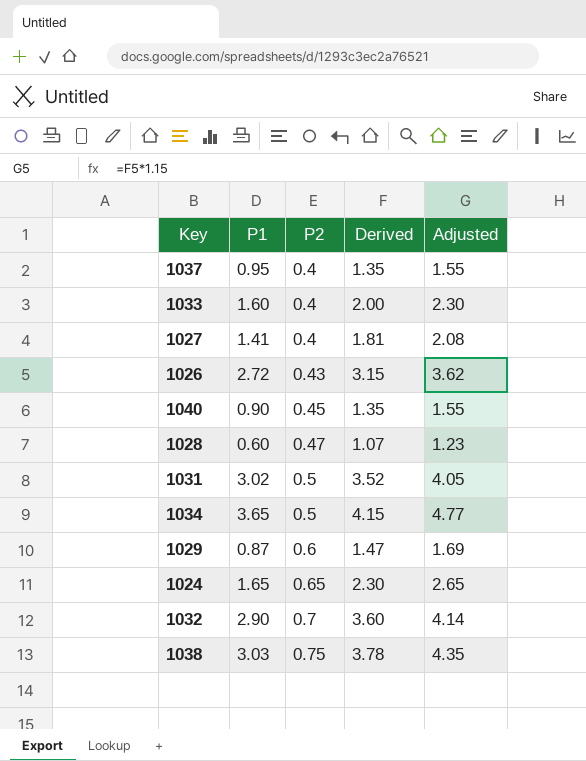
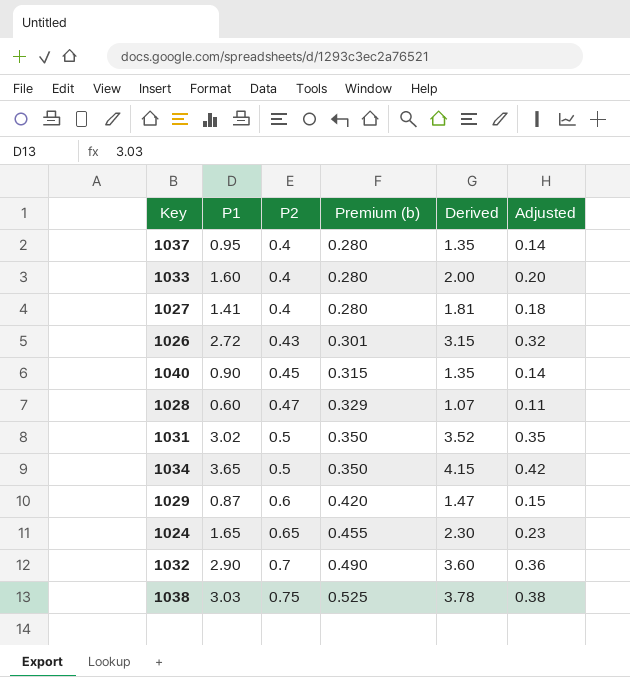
column Premium (b) | formula: none -> [P2] * 0.7
column Adjusted | formula: [Derived] * 1.15 -> [Derived] * 0.1

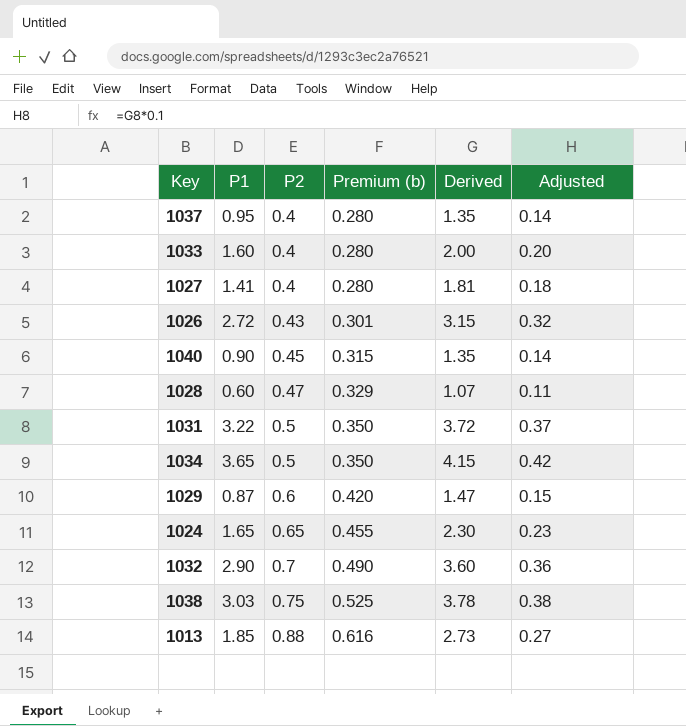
1031 | P1: 3.02 -> 3.22
1031 | Derived: 3.52 -> 3.72
1031 | Adjusted: 0.35 -> 0.37
row 1013: none -> 1.85 | 0.88 | 0.616 | 2.73 | 0.27

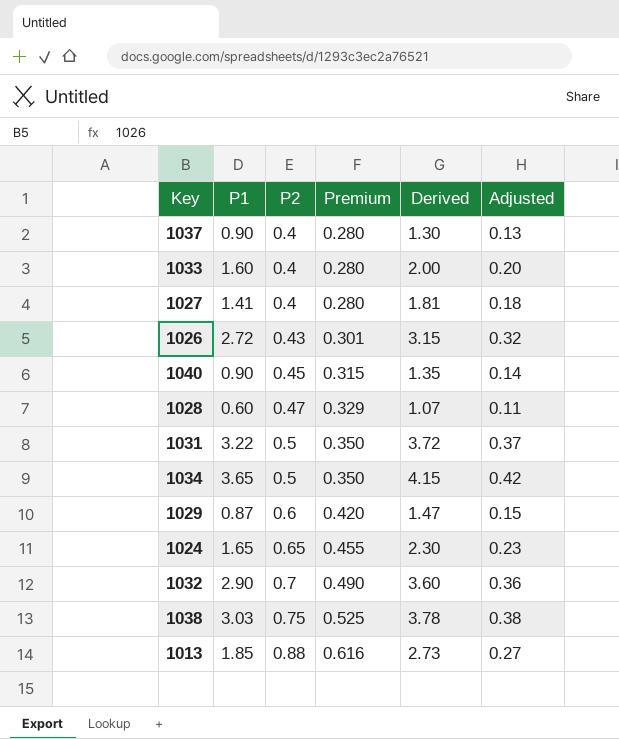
column name: Premium (b) -> Premium
1037 | P1: 0.95 -> 0.90
1037 | Derived: 1.35 -> 1.30
1037 | Adjusted: 0.14 -> 0.13

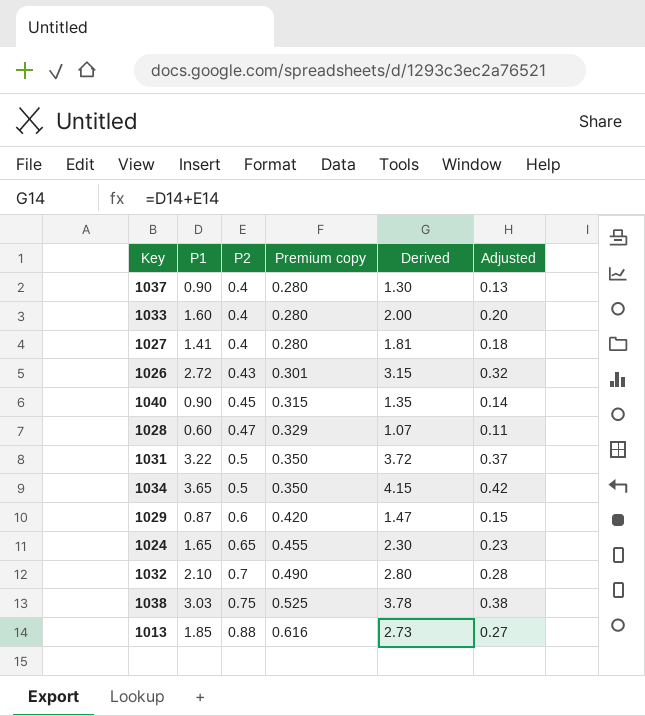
column name: Premium -> Premium copy
1032 | P1: 2.90 -> 2.10
1032 | Derived: 3.60 -> 2.80
1032 | Adjusted: 0.36 -> 0.28

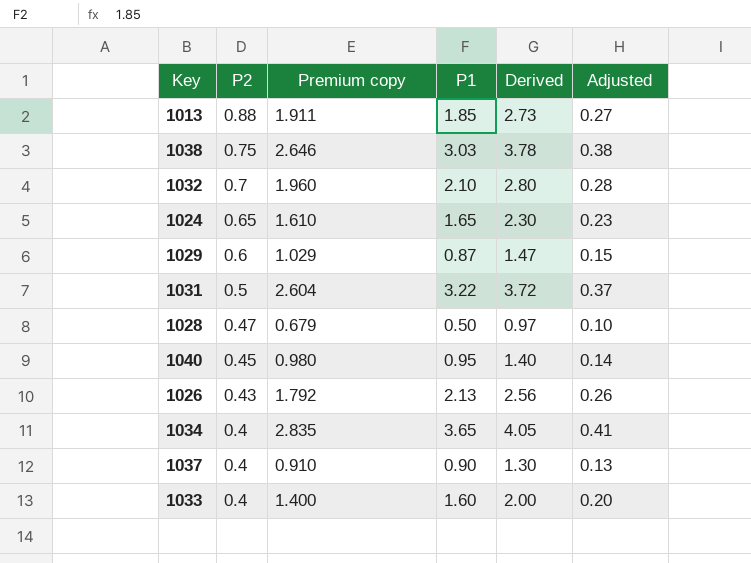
row order: P2 ascending -> P2 descending
column Premium copy | formula: [P2] * 0.7 -> [Derived] * 0.7
column P1 | position: 2 -> 4
row 1027: 1.41 | 0.4 | 0.280 | 1.81 | 0.18 -> none
1028 | P1: 0.60 -> 0.50
1028 | Derived: 1.07 -> 0.97
1028 | Adjusted: 0.11 -> 0.10
1040 | P1: 0.90 -> 0.95
1040 | Derived: 1.35 -> 1.40
1026 | P1: 2.72 -> 2.13
1026 | Derived: 3.15 -> 2.56
1026 | Adjusted: 0.32 -> 0.26
1034 | P2: 0.5 -> 0.4
1034 | Derived: 4.15 -> 4.05
1034 | Adjusted: 0.42 -> 0.41

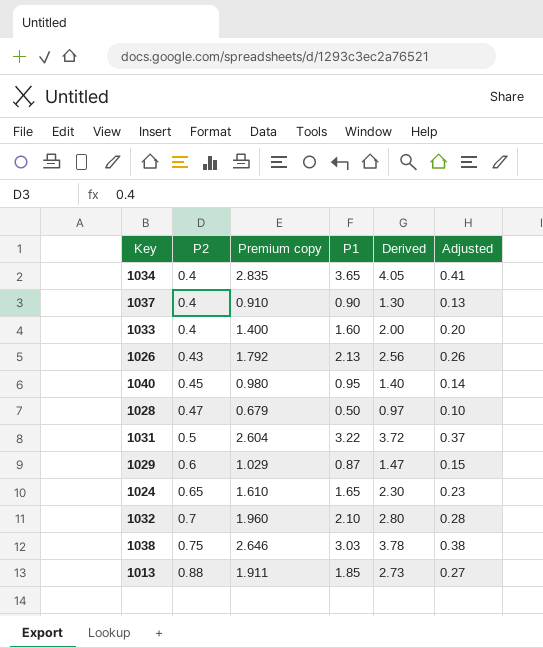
row order: P2 descending -> P2 ascending

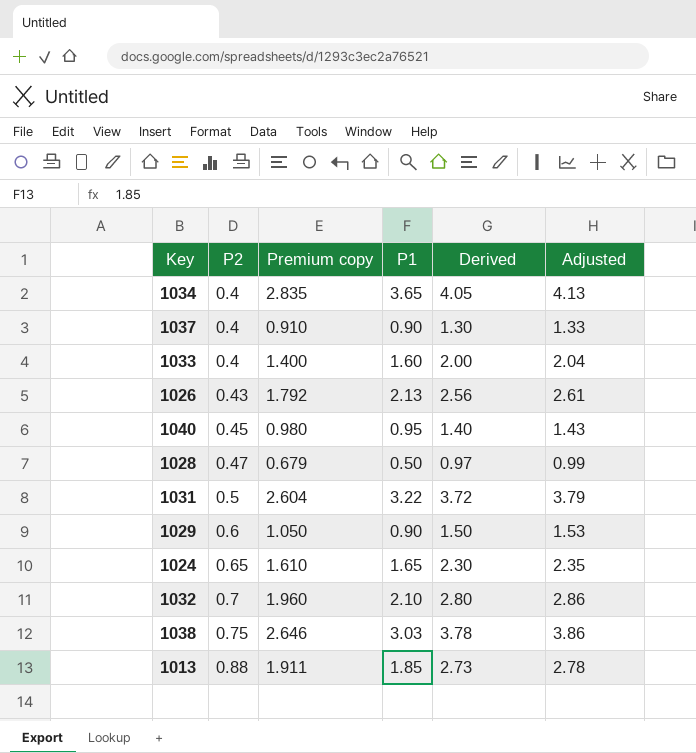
column Adjusted | formula: [Derived] * 0.1 -> [Derived] * 1.02
1029 | Premium copy: 1.029 -> 1.050
1029 | P1: 0.87 -> 0.90
1029 | Derived: 1.47 -> 1.50

